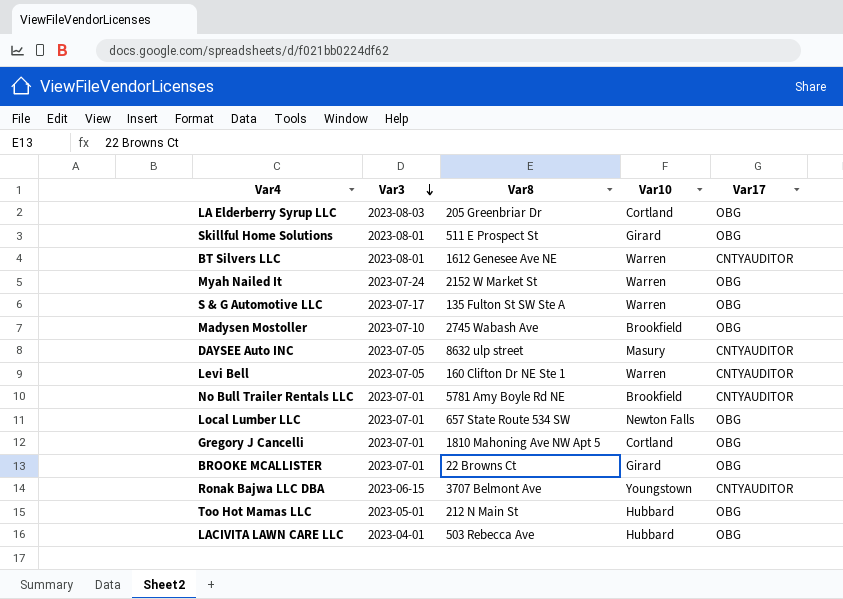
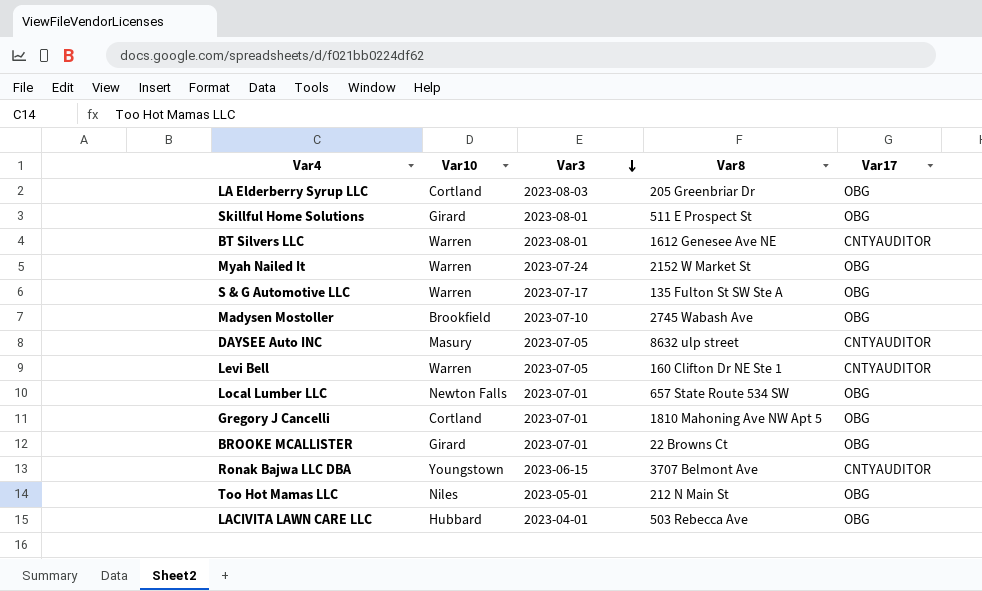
column Var10 | position: 4 -> 2
row No Bull Trailer Rentals LLC: 2023-07-01 | 5781 Amy Boyle Rd NE | Brookfield | CNTYAUDITOR -> none
Too Hot Mamas LLC | Var10: Hubbard -> Niles

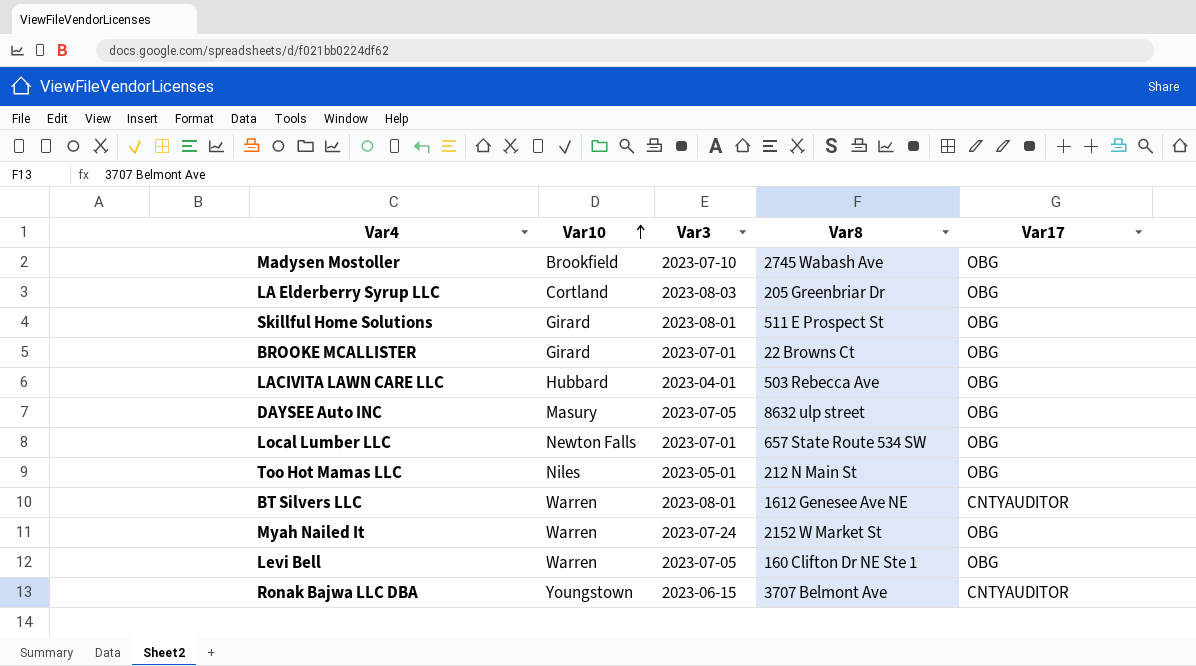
row order: Var3 descending -> Var10 ascending
row S & G Automotive LLC: Warren | 2023-07-17 | 135 Fulton St SW Ste A | OBG -> none
row Gregory J Cancelli: Cortland | 2023-07-01 | 1810 Mahoning Ave NW Apt 5 | OBG -> none
DAYSEE Auto INC | Var17: CNTYAUDITOR -> OBG
Levi Bell | Var17: CNTYAUDITOR -> OBG

